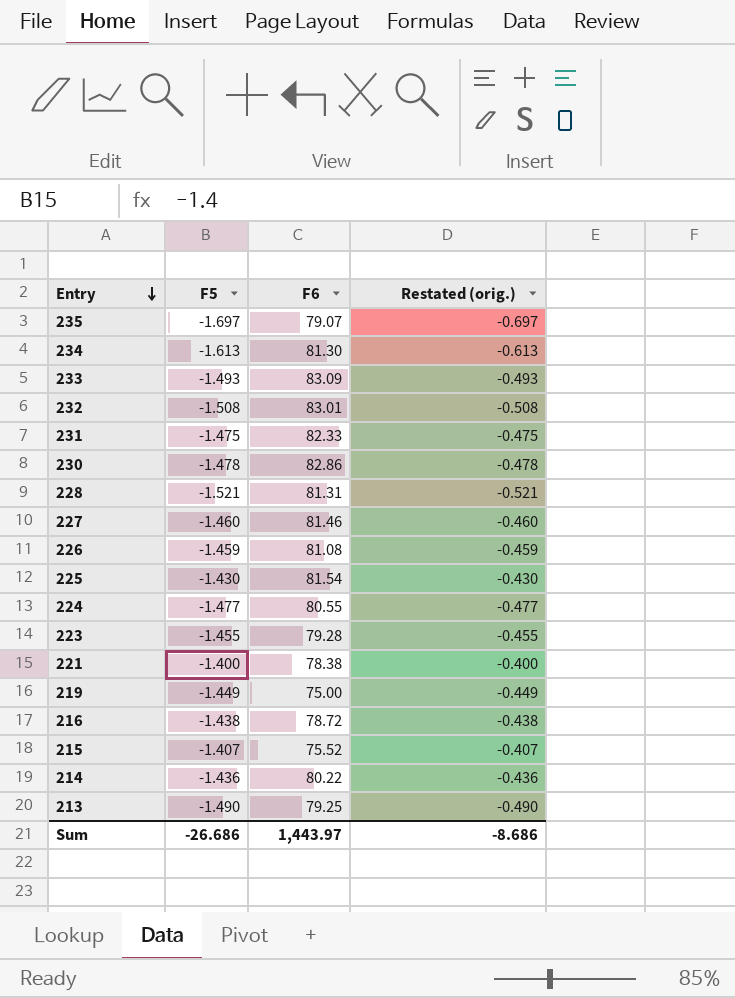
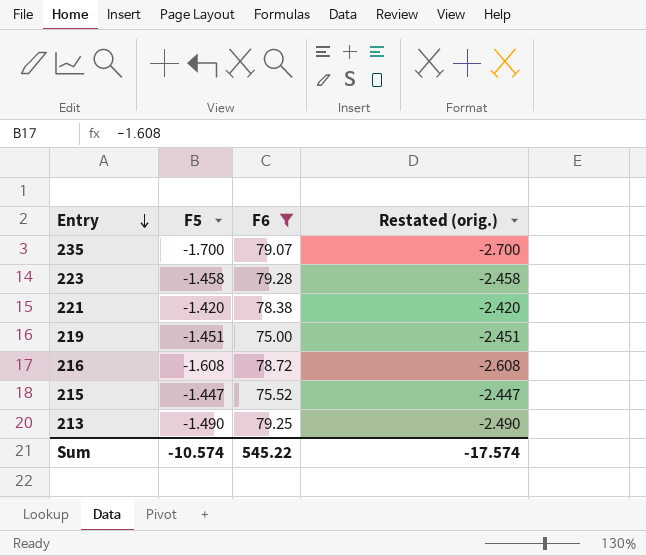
filter: none -> F6 <= 79.28
column Restated (orig.) | formula: [F5] + 1 -> [F5] - 1
235 | F5: -1.697 -> -1.700
223 | F5: -1.455 -> -1.458
221 | F5: -1.400 -> -1.420
219 | F5: -1.449 -> -1.451
216 | F5: -1.438 -> -1.608
215 | F5: -1.407 -> -1.447
Sum | F5: -26.686 -> -10.574
Sum | F6: 1,443.97 -> 545.22
Sum | Restated (orig.): -8.686 -> -17.574

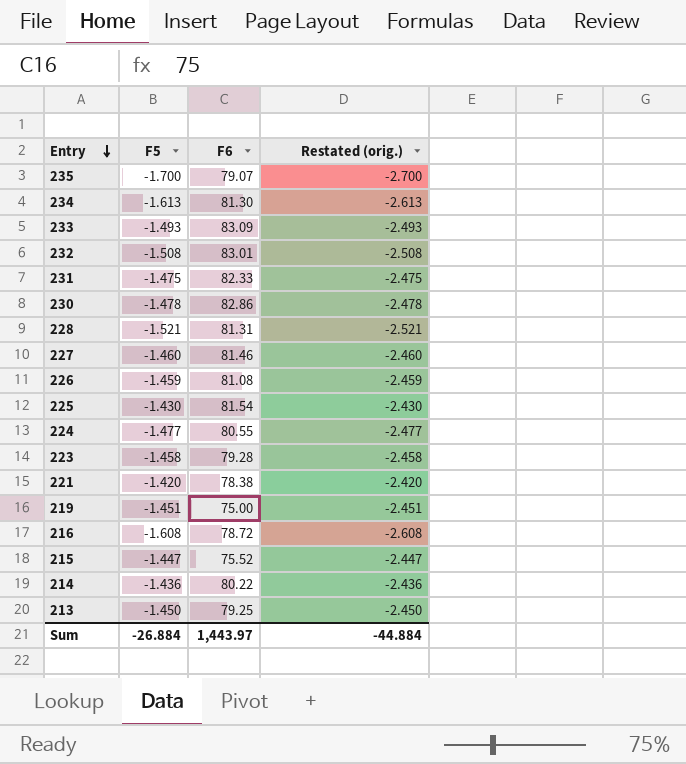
filter: F6 <= 79.28 -> none
213 | F5: -1.490 -> -1.450
213 | Restated (orig.): -2.490 -> -2.450
Sum | F5: -10.574 -> -26.884
Sum | F6: 545.22 -> 1,443.97
Sum | Restated (orig.): -17.574 -> -44.884

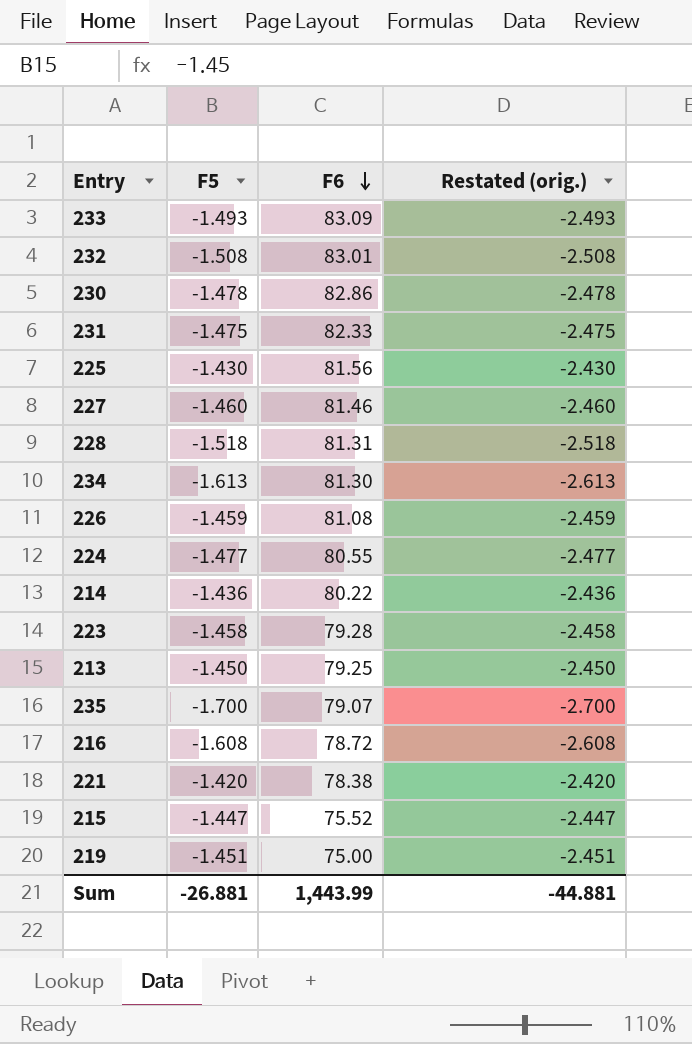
row order: Entry descending -> F6 descending
225 | F6: 81.54 -> 81.56
228 | F5: -1.521 -> -1.518
228 | Restated (orig.): -2.521 -> -2.518
Sum | F5: -26.884 -> -26.881
Sum | F6: 1,443.97 -> 1,443.99
Sum | Restated (orig.): -44.884 -> -44.881

